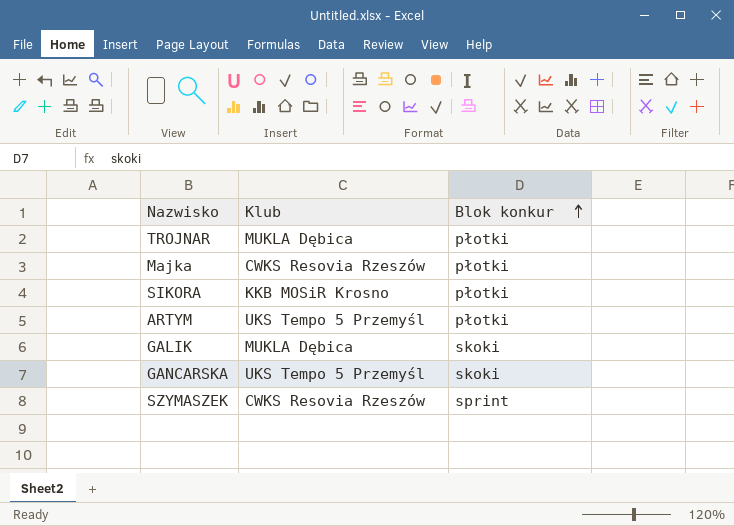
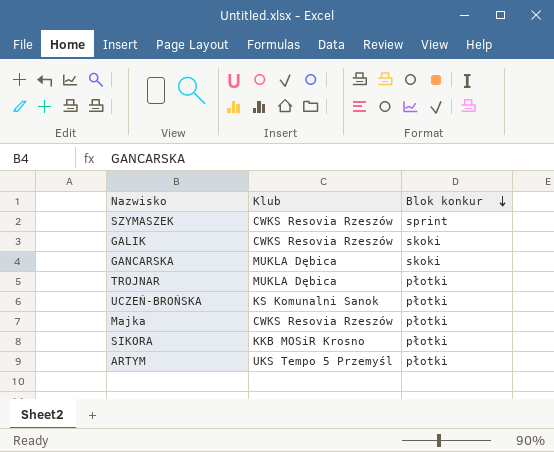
row order: Blok konkur ascending -> Blok konkur descending
GALIK | Klub: MUKLA Dębica -> CWKS Resovia Rzeszów
GANCARSKA | Klub: UKS Tempo 5 Przemyśl -> MUKLA Dębica
row UCZEŃ-BROŃSKA: none -> KS Komunalni Sanok | płotki

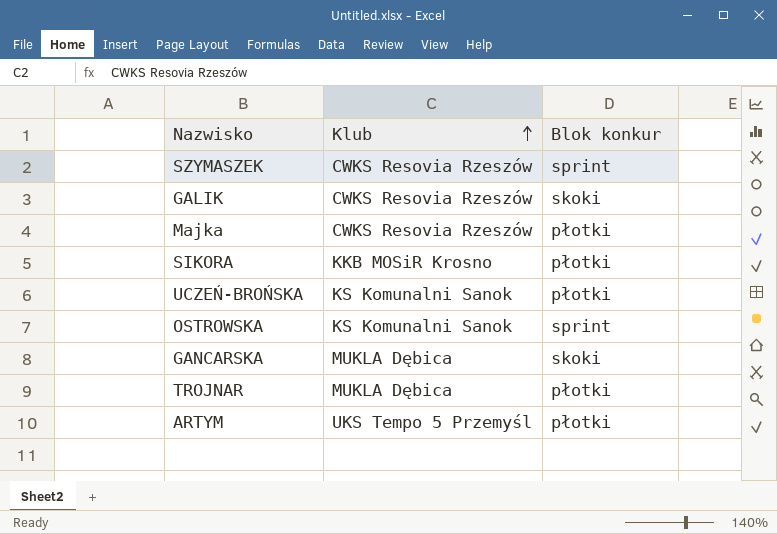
row order: Blok konkur descending -> Klub ascending
row OSTROWSKA: none -> KS Komunalni Sanok | sprint

